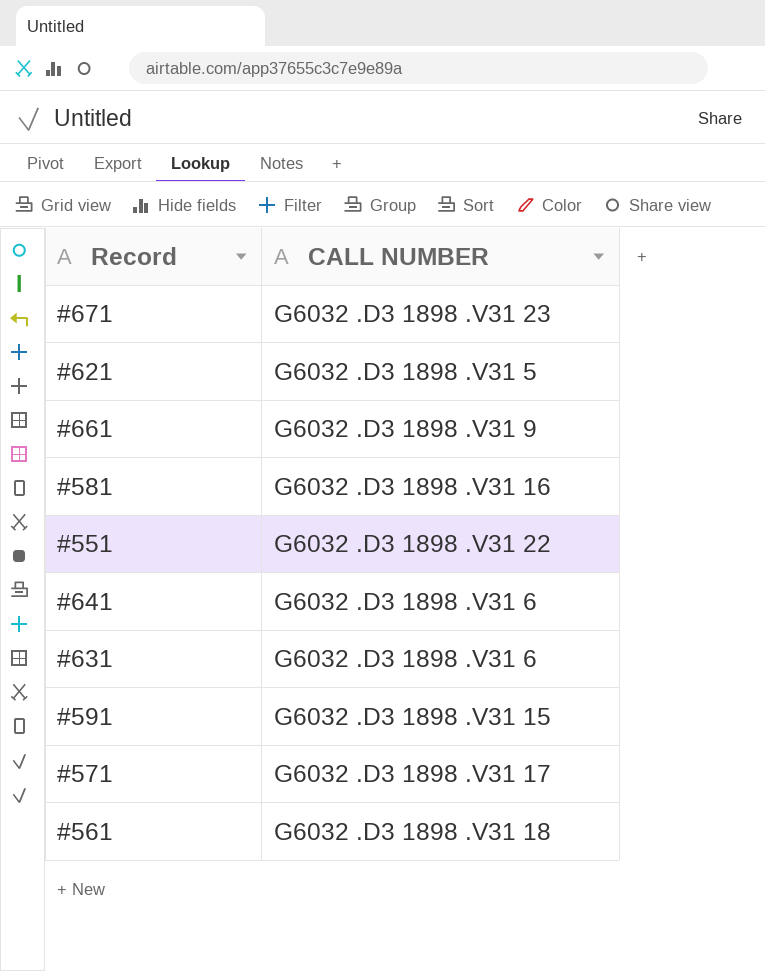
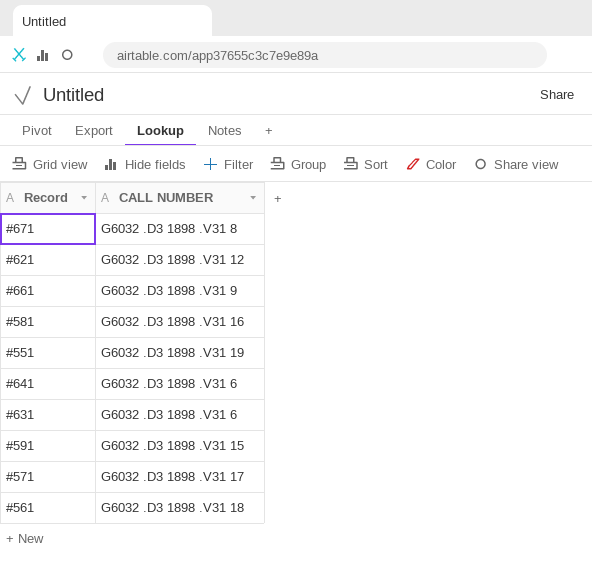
#671 | CALL NUMBER: G6032 .D3 1898 .V31 23 -> G6032 .D3 1898 .V31 8
#621 | CALL NUMBER: G6032 .D3 1898 .V31 5 -> G6032 .D3 1898 .V31 12
#551 | CALL NUMBER: G6032 .D3 1898 .V31 22 -> G6032 .D3 1898 .V31 19

